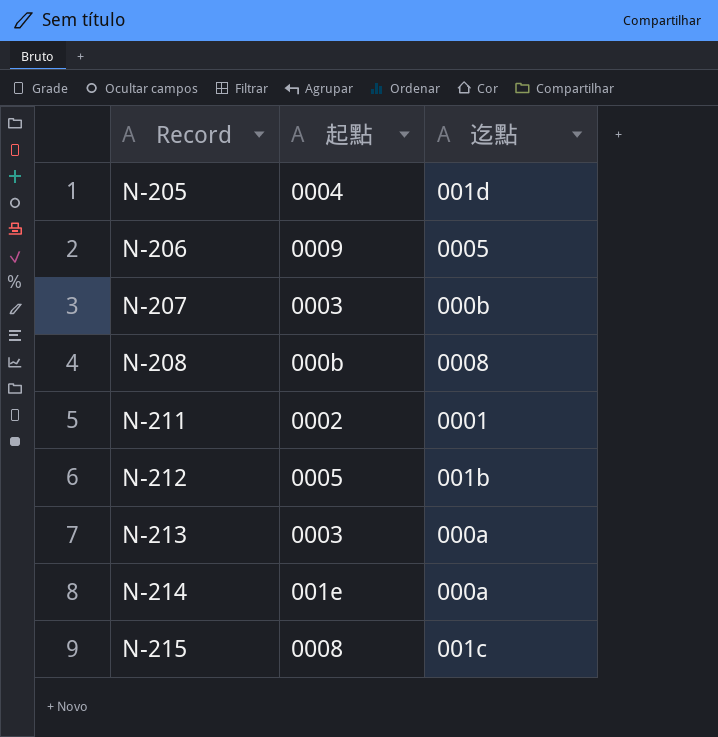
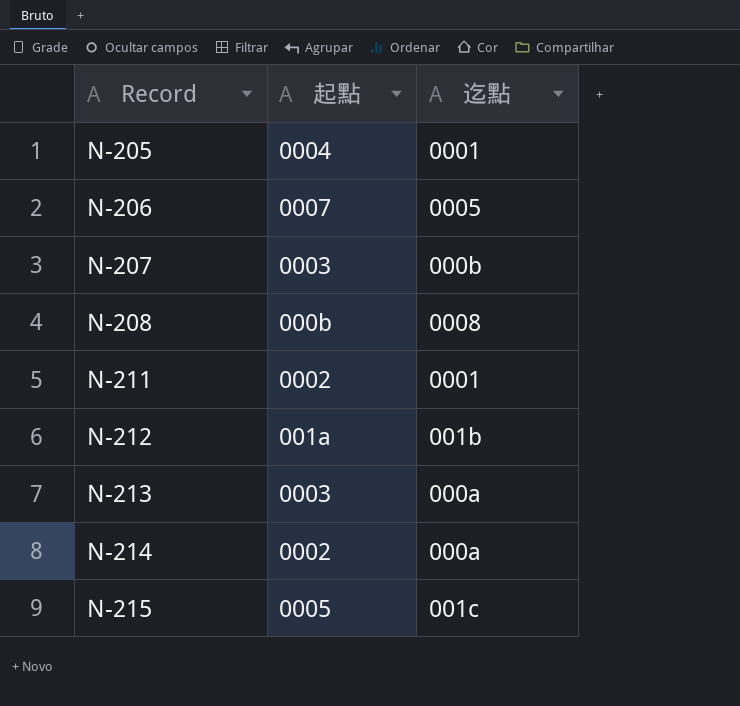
N-205 | 迄點: 001d -> 0001
N-206 | 起點: 0009 -> 0007
N-212 | 起點: 0005 -> 001a
N-214 | 起點: 001e -> 0002
N-215 | 起點: 0008 -> 0005

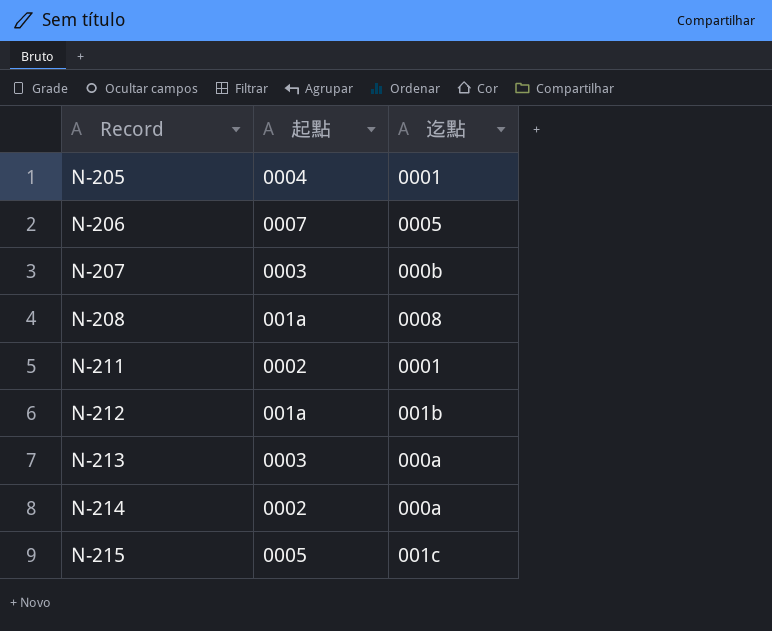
N-208 | 起點: 000b -> 001a

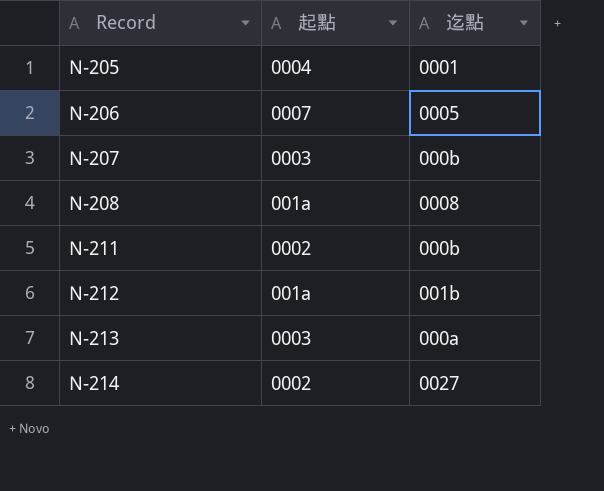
row N-215: 0005 | 001c -> none
N-211 | 迄點: 0001 -> 000b
N-214 | 迄點: 000a -> 0027

